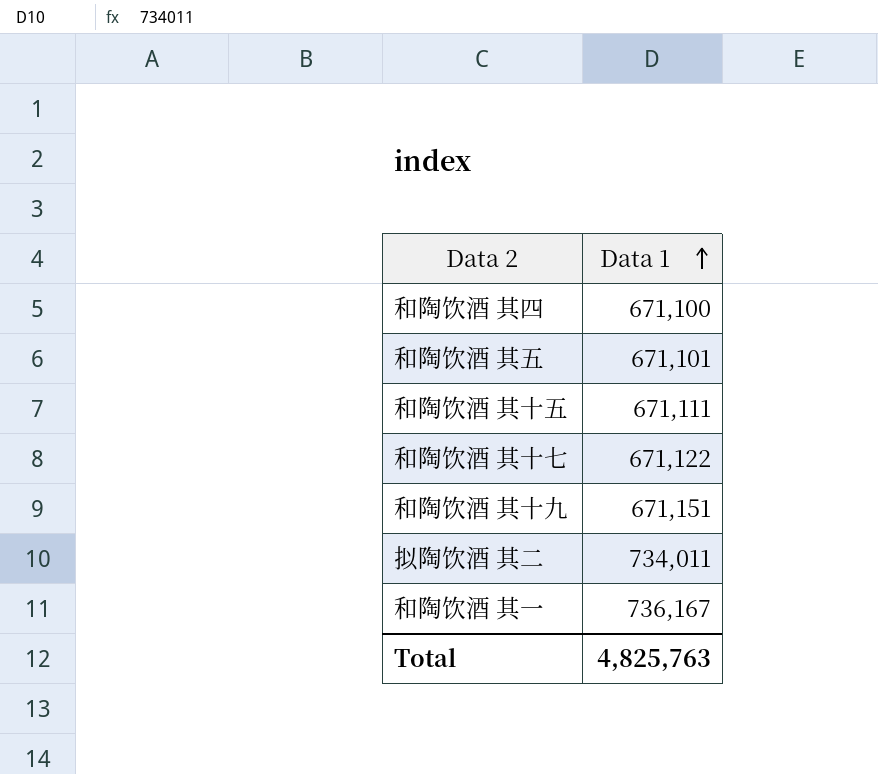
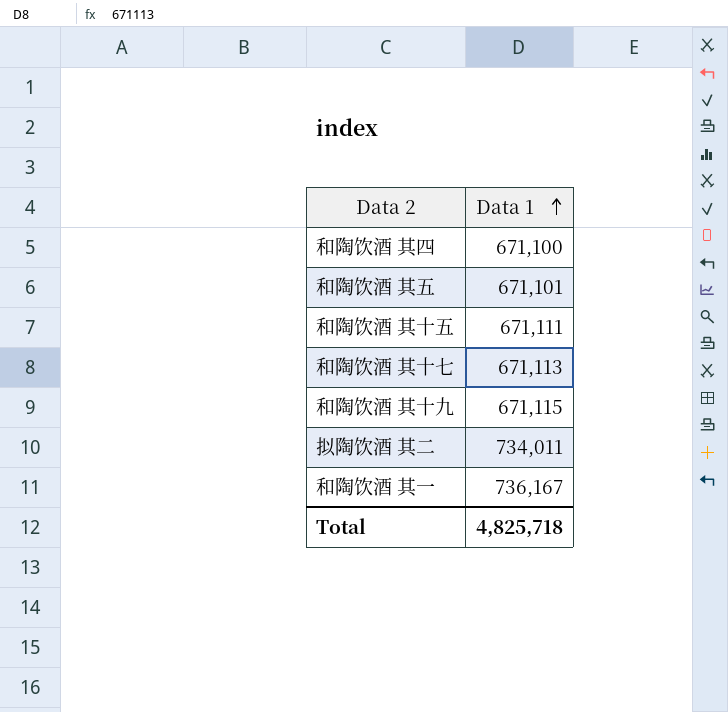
和陶饮酒 其十七 | Data 1: 671,122 -> 671,113
和陶饮酒 其十九 | Data 1: 671,151 -> 671,115
Total | Data 1: 4,825,763 -> 4,825,718

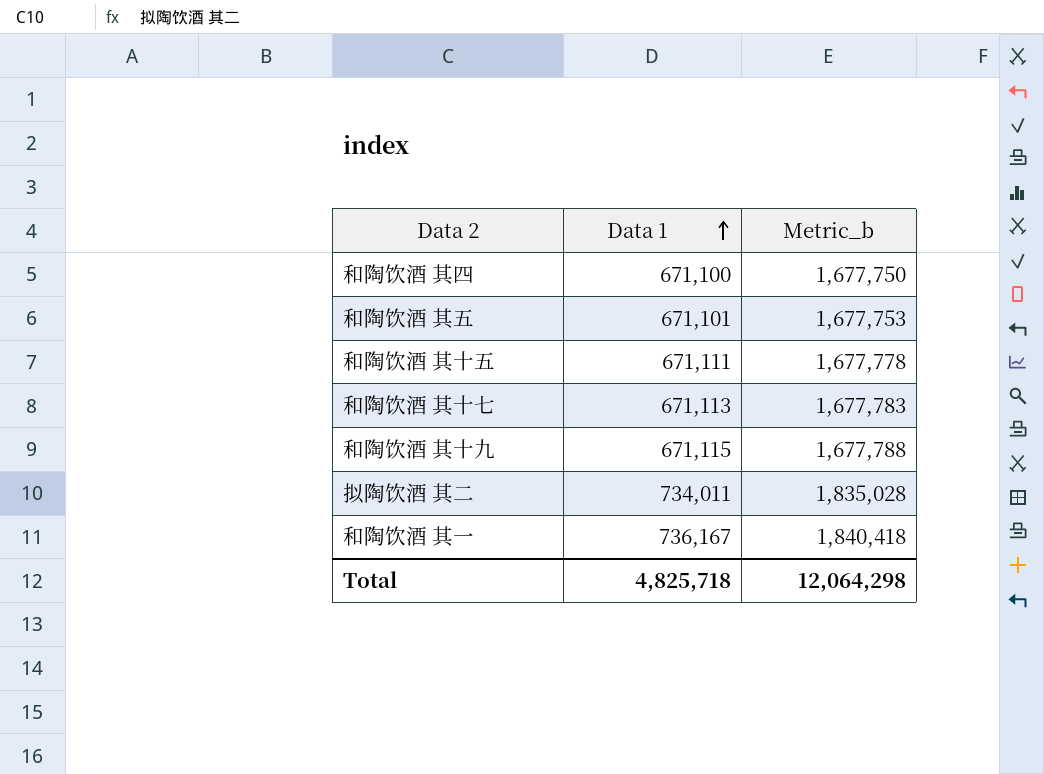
column Metric_b | formula: none -> [Data 1] * 2.5

